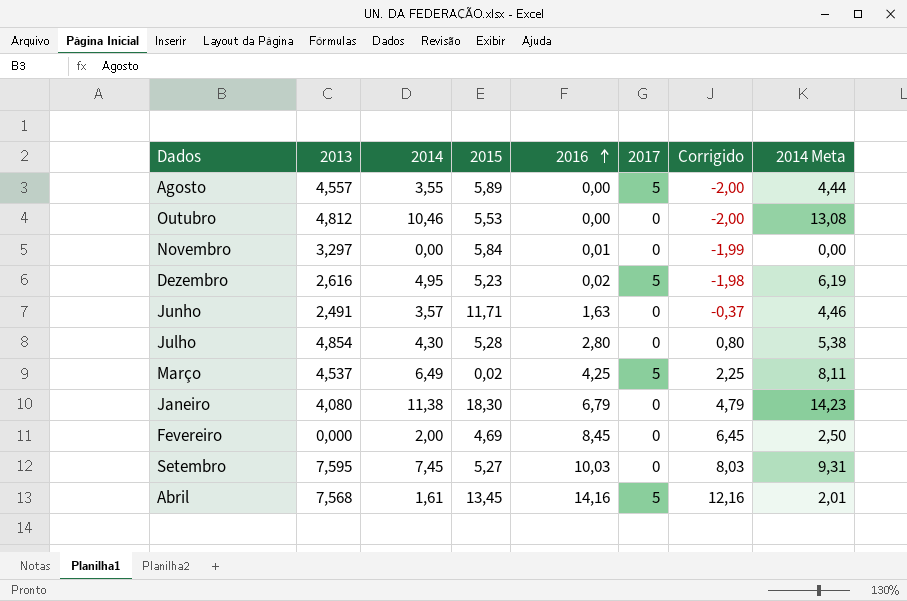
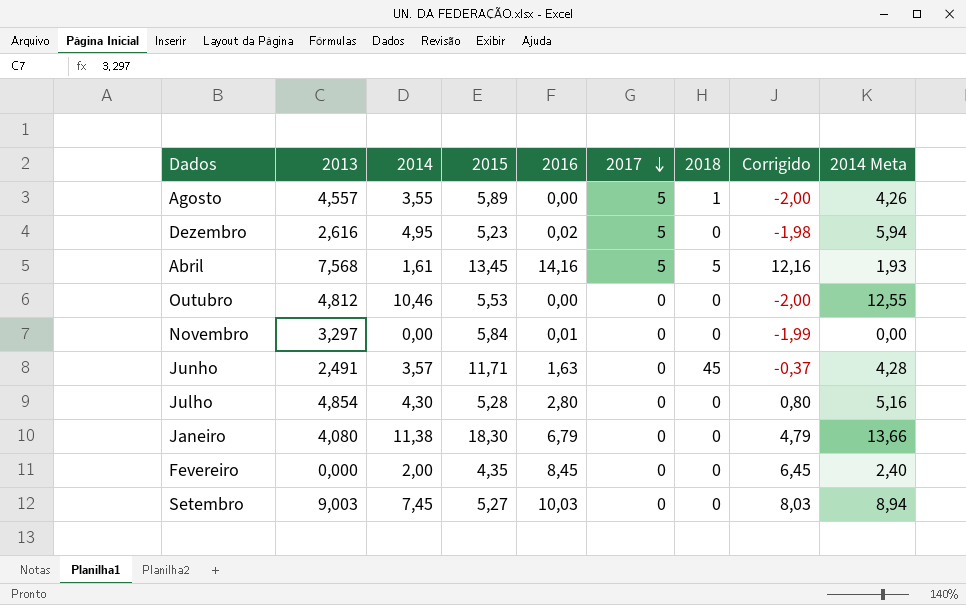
row order: 2016 ascending -> 2017 descending
column 2018 | position: none -> 7
column 2014 Meta | formula: [2014] * 1,25 -> [2014] * 1,2
row Março: 4,537 | 6,49 | 0,02 | 4,25 | 5 | 2,25 | 8,11 -> none
Fevereiro | 2015: 4,69 -> 4,35
Setembro | 2013: 7,595 -> 9,003

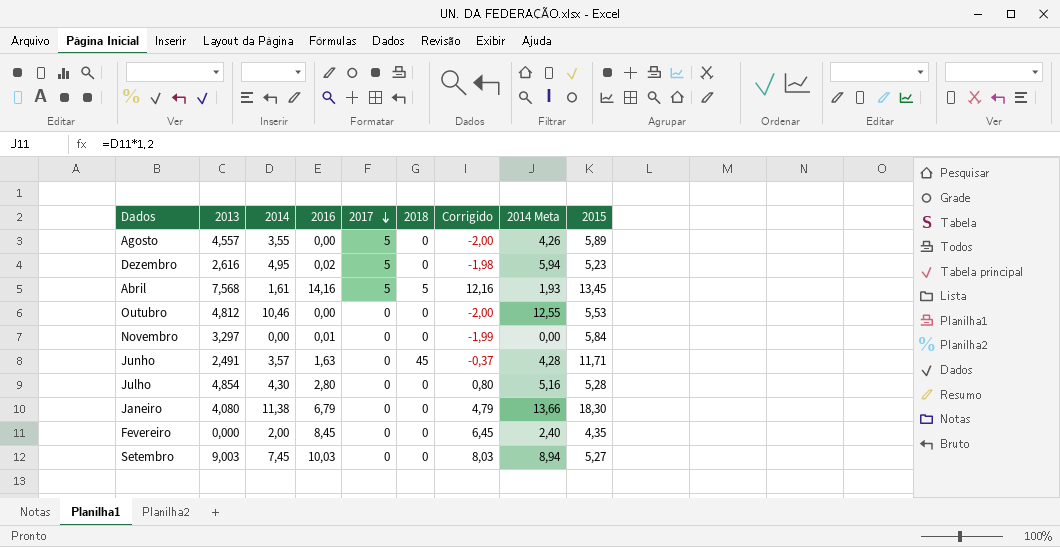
column 2015 | position: 4 -> 9
Agosto | 2018: 1 -> 0

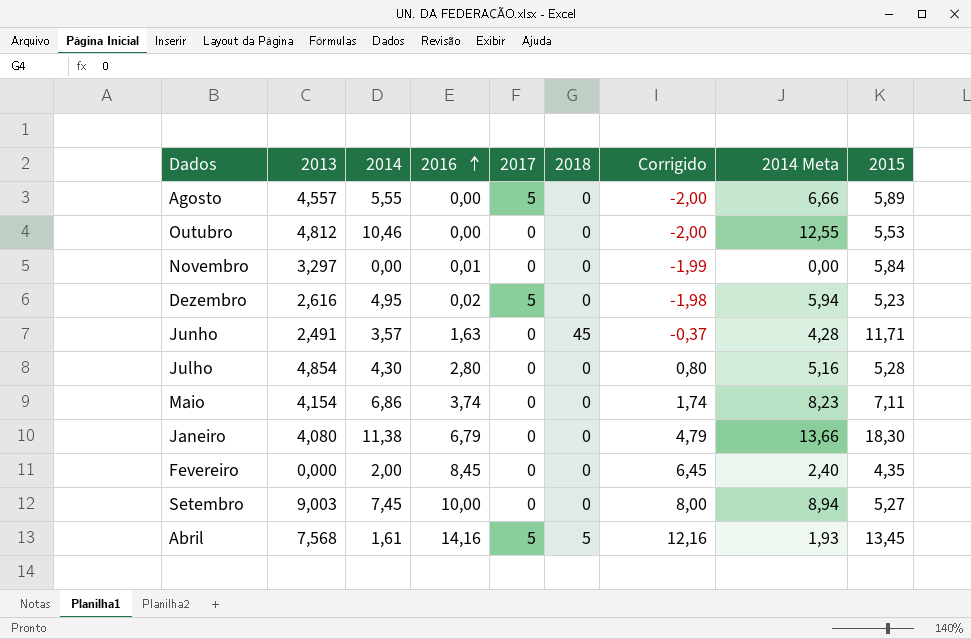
row order: 2017 descending -> 2016 ascending
Agosto | 2014: 3,55 -> 5,55
Agosto | 2014 Meta: 4,26 -> 6,66
row Maio: none -> 4,154 | 6,86 | 3,74 | 0 | 0 | 1,74 | 8,23 | 7,11
Setembro | 2016: 10,03 -> 10,00
Setembro | Corrigido: 8,03 -> 8,00

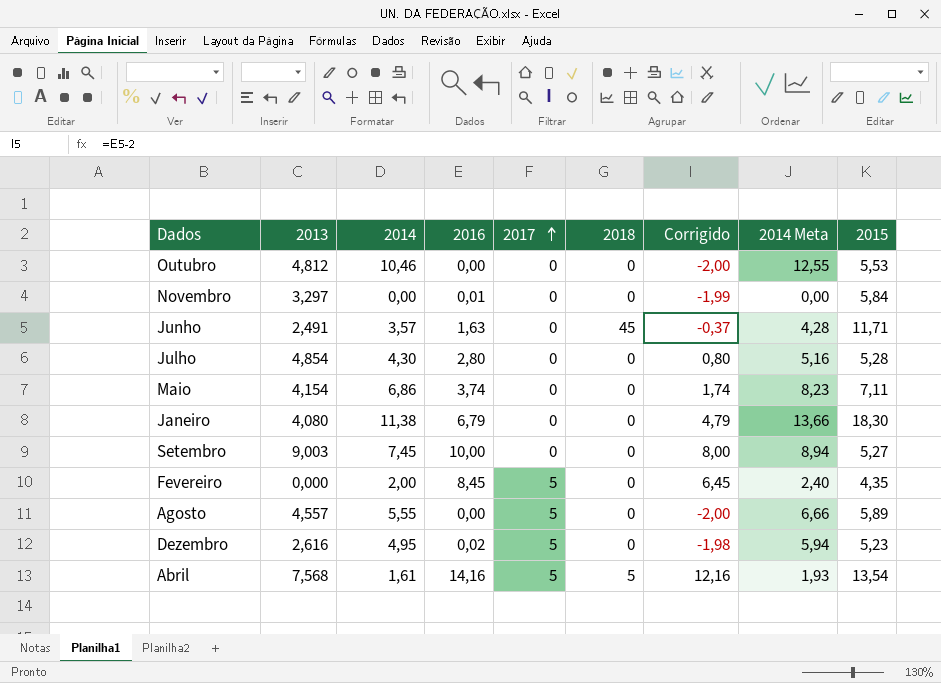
row order: 2016 ascending -> 2017 ascending
Fevereiro | 2017: 0 -> 5
Abril | 2015: 13,45 -> 13,54

